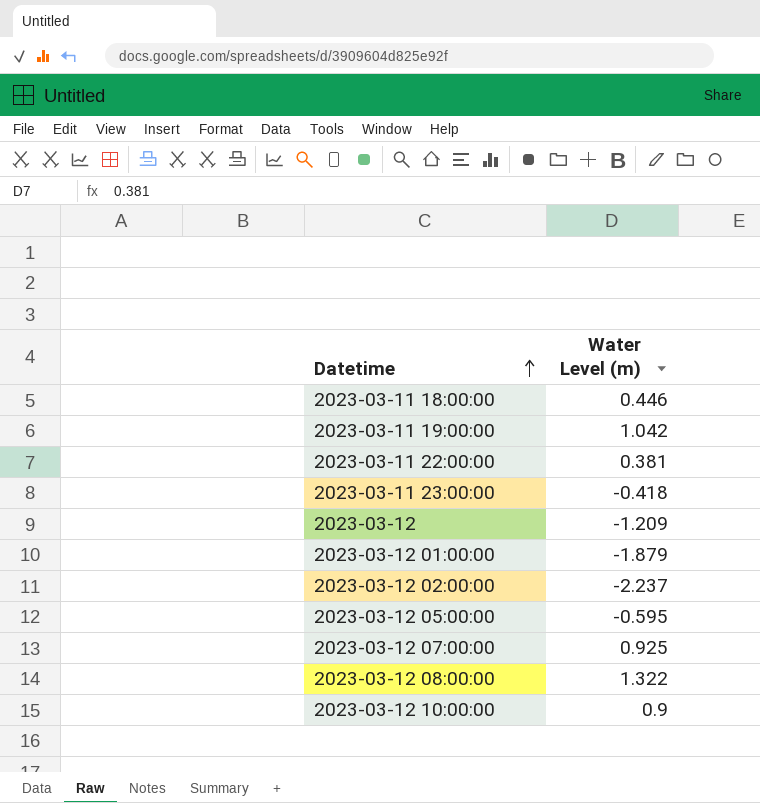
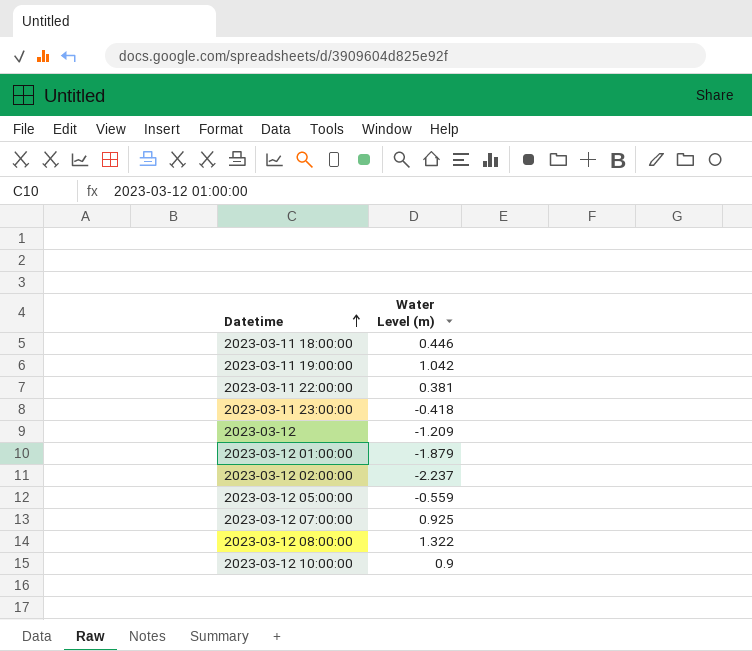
2023-03-12 05:00:00 | Water Level (m): -0.595 -> -0.559

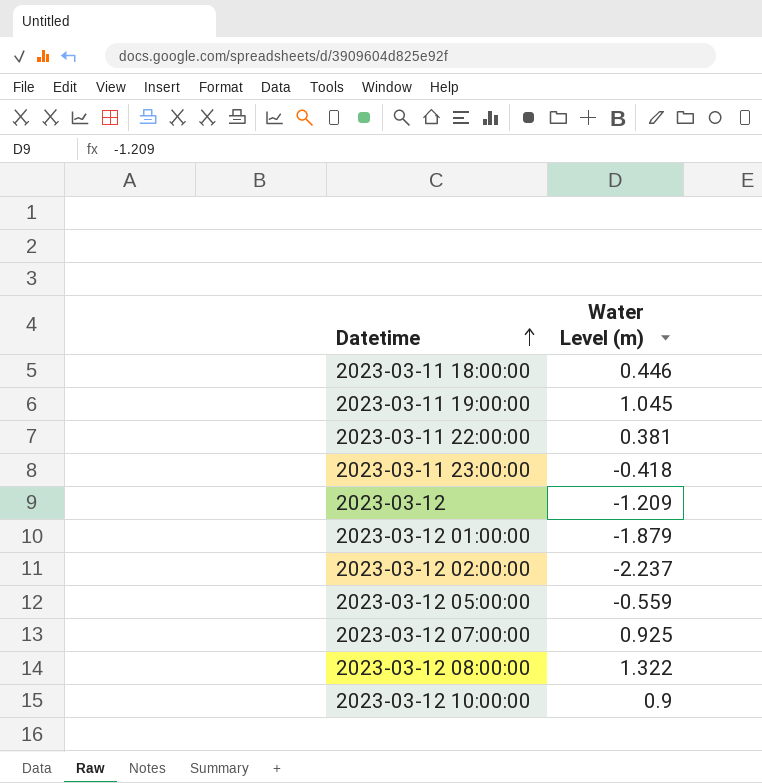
2023-03-11 19:00:00 | Water Level (m): 1.042 -> 1.045

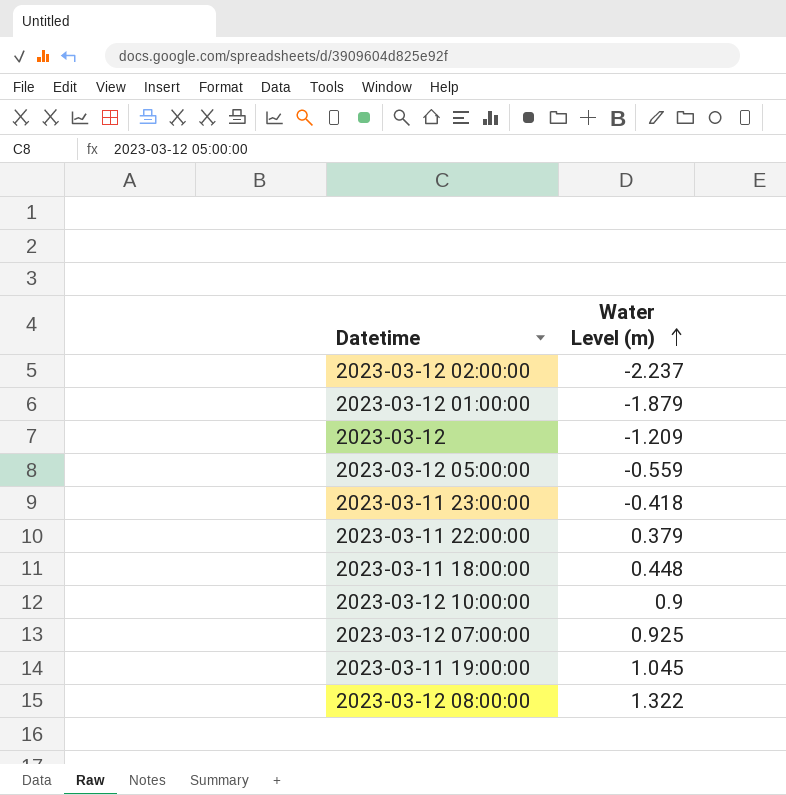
row order: Datetime ascending -> Water Level (m) ascending
2023-03-11 22:00:00 | Water Level (m): 0.381 -> 0.379
2023-03-11 18:00:00 | Water Level (m): 0.446 -> 0.448

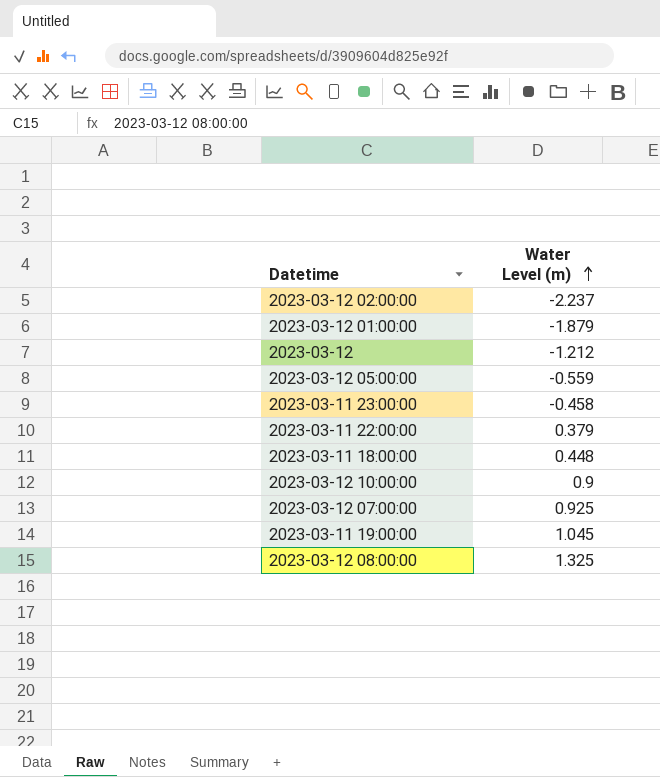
2023-03-12 | Water Level (m): -1.209 -> -1.212
2023-03-11 23:00:00 | Water Level (m): -0.418 -> -0.458
2023-03-12 08:00:00 | Water Level (m): 1.322 -> 1.325

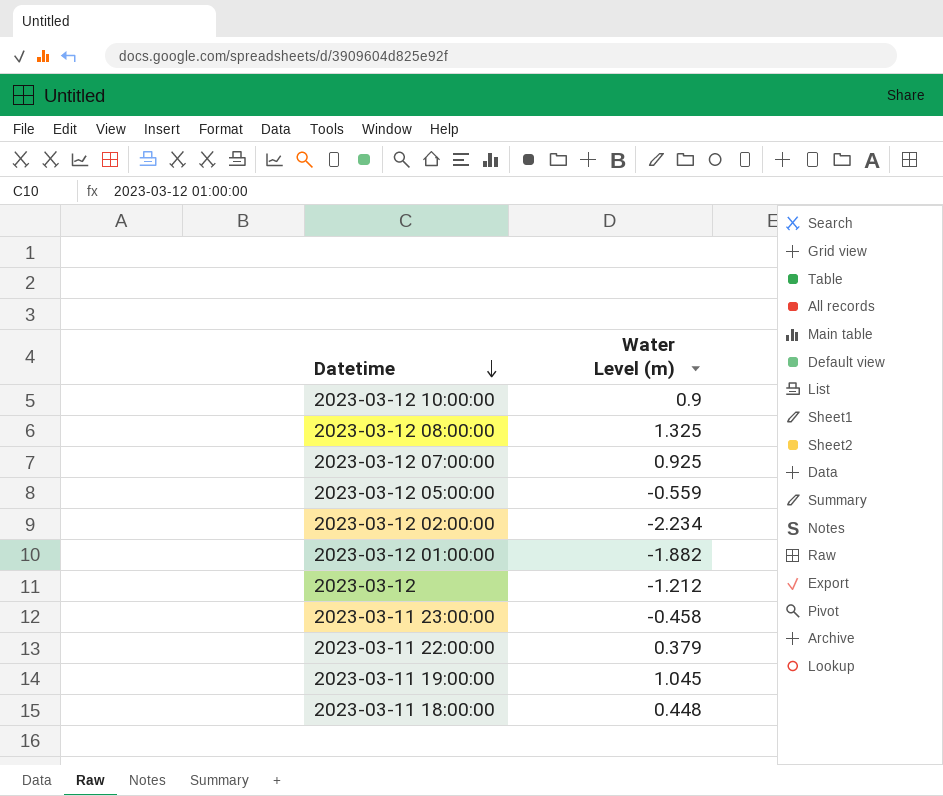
row order: Water Level (m) ascending -> Datetime descending
2023-03-12 02:00:00 | Water Level (m): -2.237 -> -2.234
2023-03-12 01:00:00 | Water Level (m): -1.879 -> -1.882

